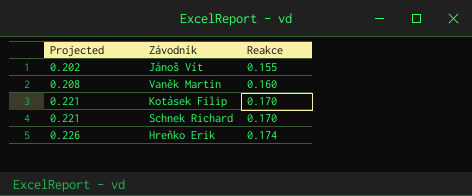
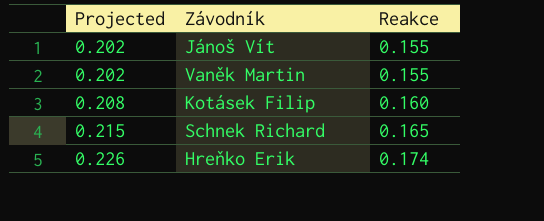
Vaněk Martin | Projected: 0.208 -> 0.202
Vaněk Martin | Reakce: 0.160 -> 0.155
Kotásek Filip | Projected: 0.221 -> 0.208
Kotásek Filip | Reakce: 0.170 -> 0.160
Schnek Richard | Projected: 0.221 -> 0.215
Schnek Richard | Reakce: 0.170 -> 0.165

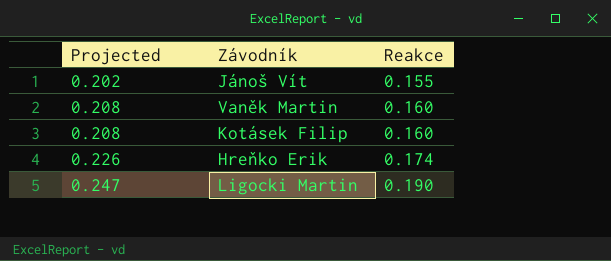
row Schnek Richard: 0.215 | 0.165 -> none
Vaněk Martin | Projected: 0.202 -> 0.208
Vaněk Martin | Reakce: 0.155 -> 0.160
row Ligocki Martin: none -> 0.247 | 0.190

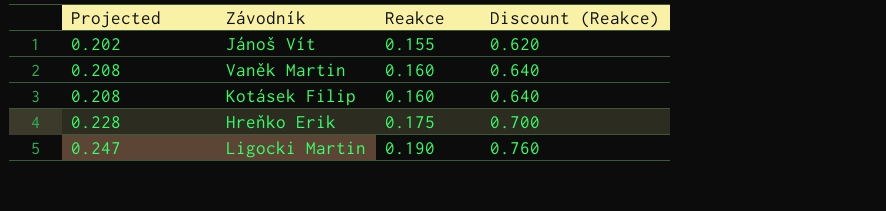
column Discount (Reakce) | formula: none -> [Reakce] * 4
Hreňko Erik | Projected: 0.226 -> 0.228
Hreňko Erik | Reakce: 0.174 -> 0.175

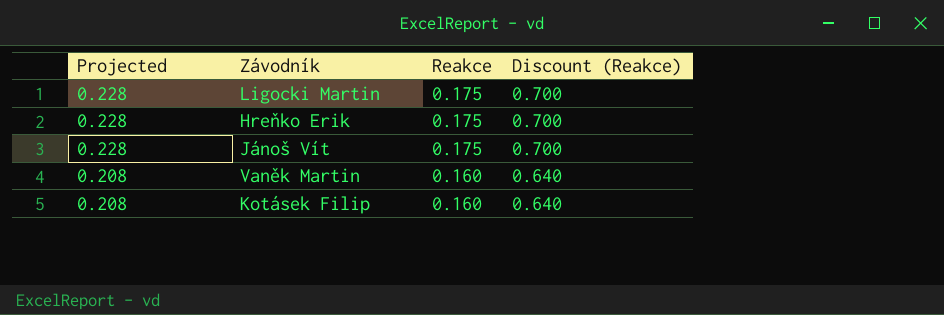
row order: Projected ascending -> Projected descending
Ligocki Martin | Projected: 0.247 -> 0.228
Ligocki Martin | Reakce: 0.190 -> 0.175
Ligocki Martin | Discount (Reakce): 0.760 -> 0.700
Jánoš Vít | Projected: 0.202 -> 0.228
Jánoš Vít | Reakce: 0.155 -> 0.175
Jánoš Vít | Discount (Reakce): 0.620 -> 0.700

